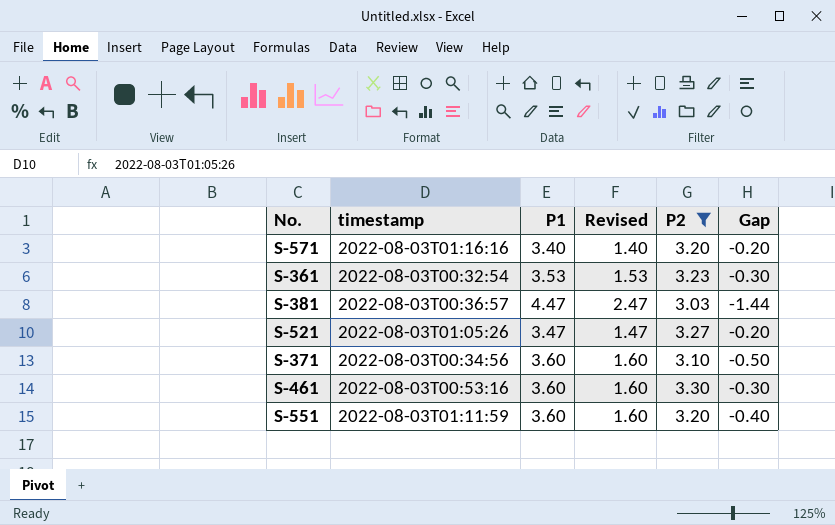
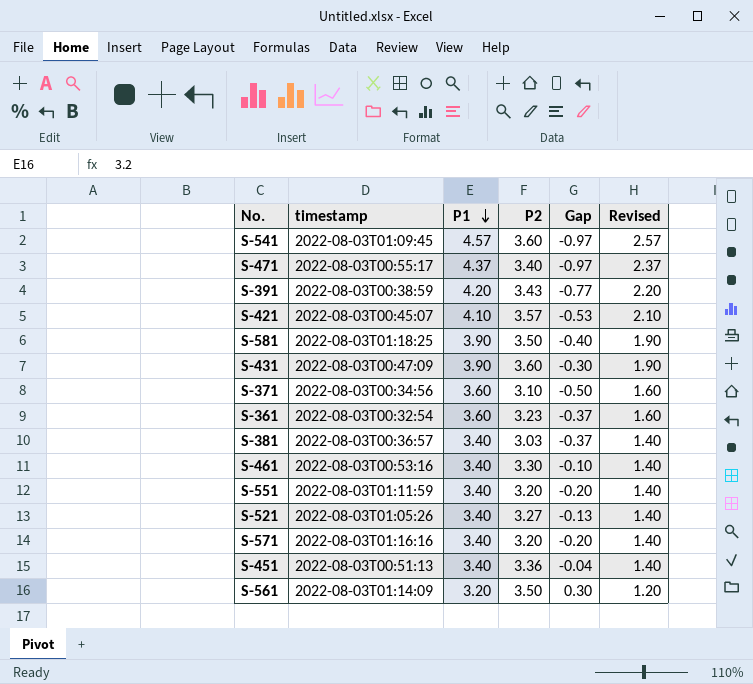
filter: P2 <= 3.30 -> none
row order: none -> P1 descending
column Revised | position: 4 -> 6
S-361 | P1: 3.53 -> 3.60
S-361 | Gap: -0.30 -> -0.37
S-361 | Revised: 1.53 -> 1.60
S-381 | P1: 4.47 -> 3.40
S-381 | Gap: -1.44 -> -0.37
S-381 | Revised: 2.47 -> 1.40
S-461 | P1: 3.60 -> 3.40
S-461 | Gap: -0.30 -> -0.10
S-461 | Revised: 1.60 -> 1.40
S-551 | P1: 3.60 -> 3.40
S-551 | Gap: -0.40 -> -0.20
S-551 | Revised: 1.60 -> 1.40
S-521 | P1: 3.47 -> 3.40
S-521 | Gap: -0.20 -> -0.13
S-521 | Revised: 1.47 -> 1.40

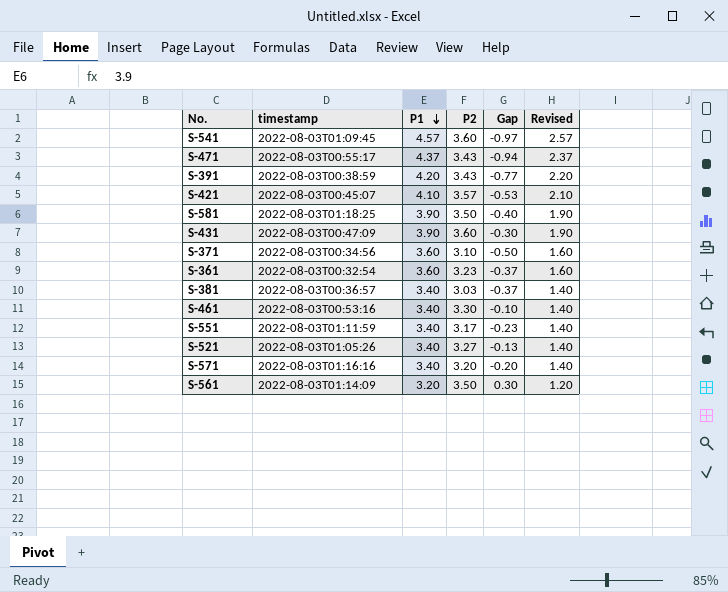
row S-451: 2022-08-03T00:51:13 | 3.40 | 3.36 | -0.04 | 1.40 -> none
S-471 | P2: 3.40 -> 3.43
S-471 | Gap: -0.97 -> -0.94
S-551 | P2: 3.20 -> 3.17
S-551 | Gap: -0.20 -> -0.23

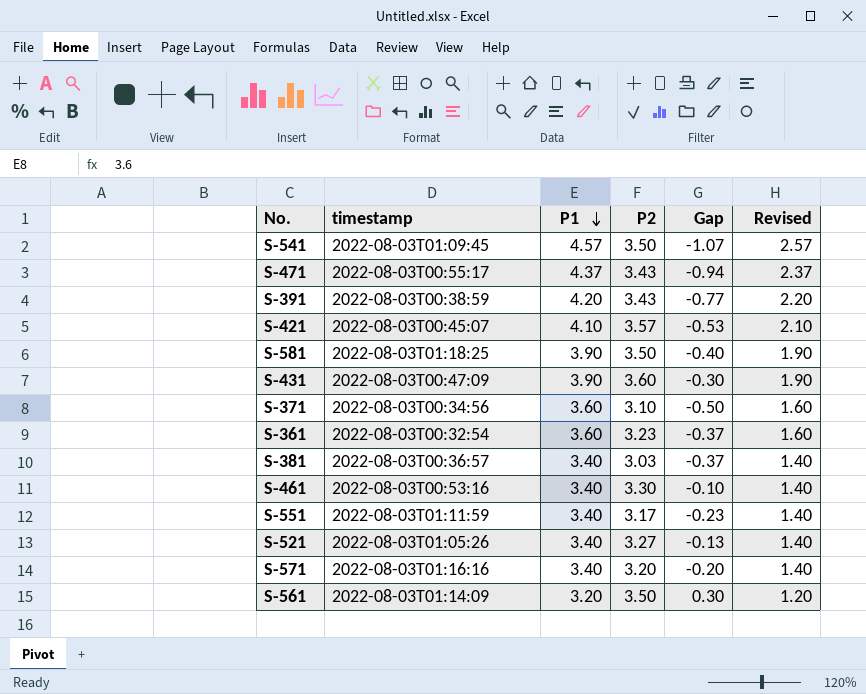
S-541 | P2: 3.60 -> 3.50
S-541 | Gap: -0.97 -> -1.07

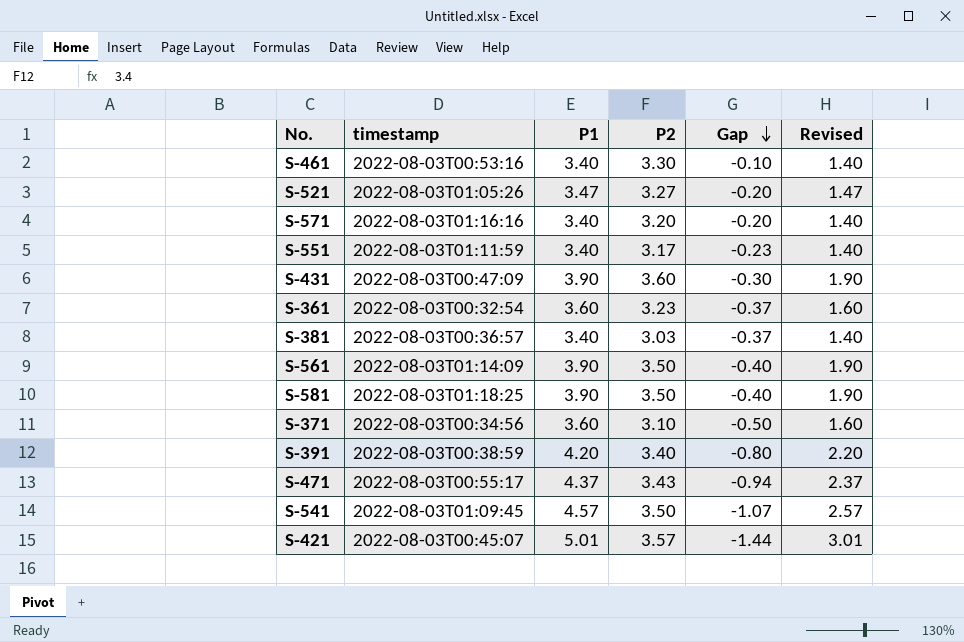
row order: P1 descending -> Gap descending
S-521 | P1: 3.40 -> 3.47
S-521 | Gap: -0.13 -> -0.20
S-521 | Revised: 1.40 -> 1.47
S-561 | P1: 3.20 -> 3.90
S-561 | Gap: 0.30 -> -0.40
S-561 | Revised: 1.20 -> 1.90
S-391 | P2: 3.43 -> 3.40
S-391 | Gap: -0.77 -> -0.80
S-421 | P1: 4.10 -> 5.01
S-421 | Gap: -0.53 -> -1.44
S-421 | Revised: 2.10 -> 3.01

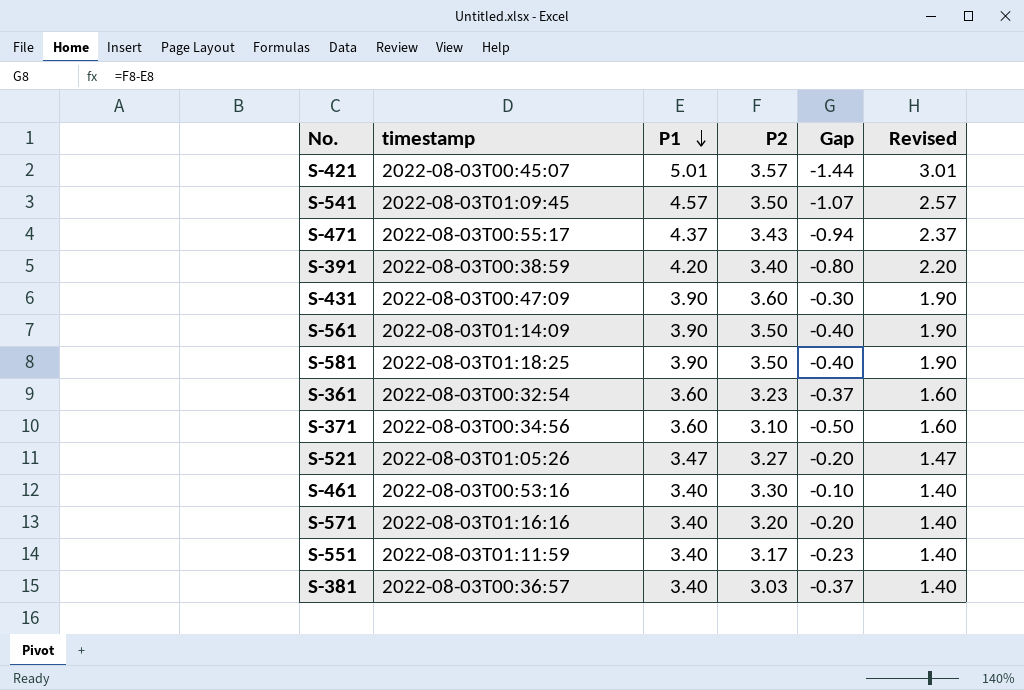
row order: Gap descending -> P1 descending

